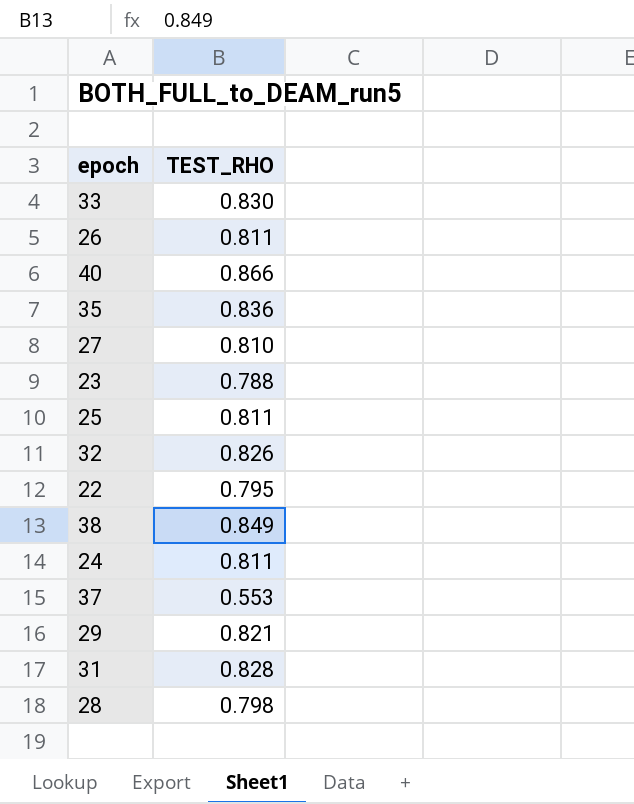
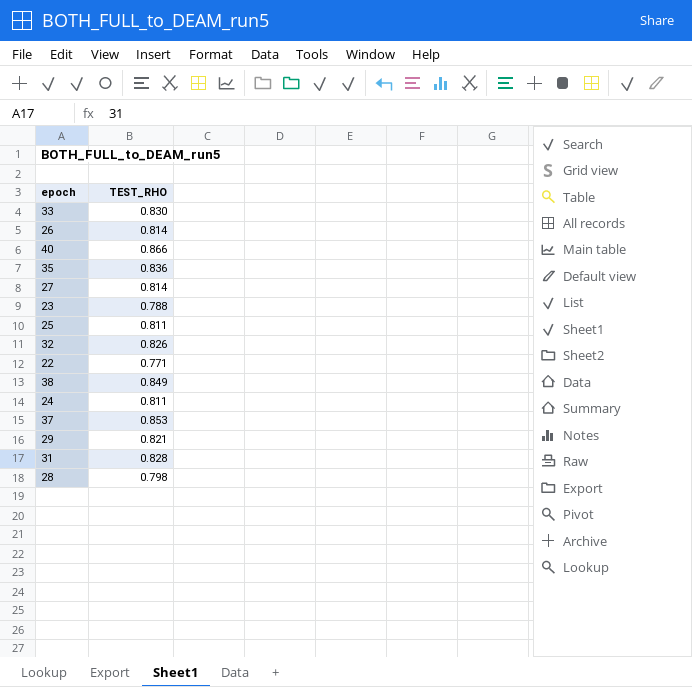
26 | TEST_RHO: 0.811 -> 0.814
27 | TEST_RHO: 0.810 -> 0.814
22 | TEST_RHO: 0.795 -> 0.771
37 | TEST_RHO: 0.553 -> 0.853

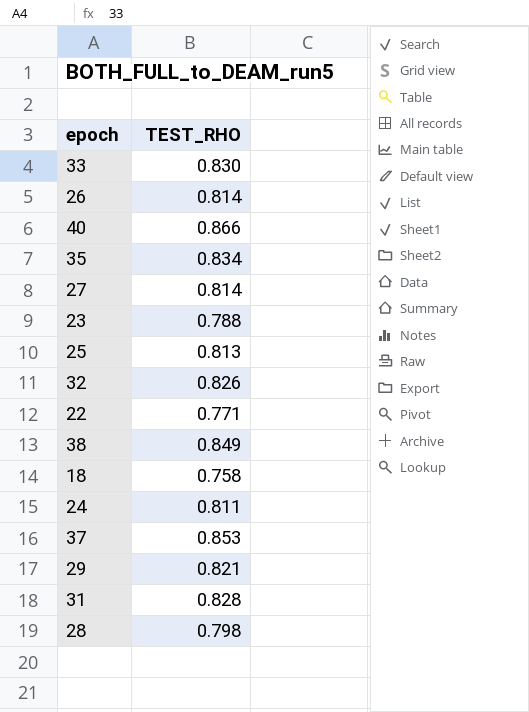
35 | TEST_RHO: 0.836 -> 0.834
25 | TEST_RHO: 0.811 -> 0.813
row 18: none -> 0.758

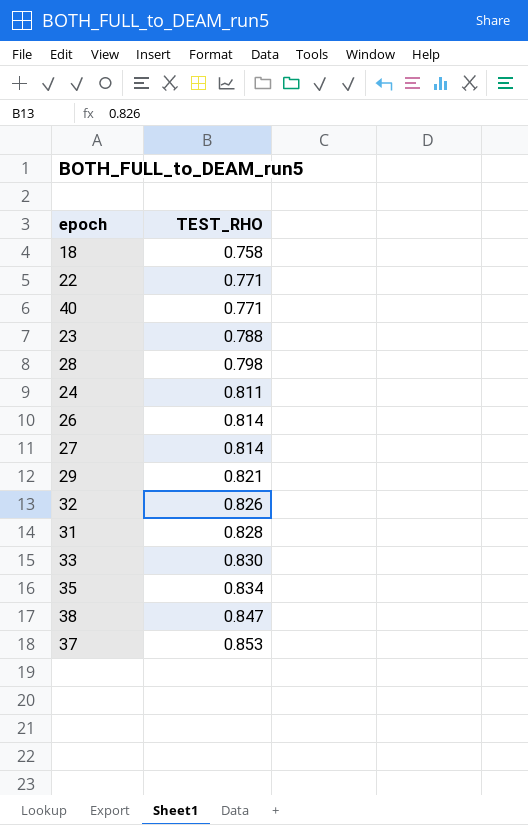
row order: none -> TEST_RHO ascending
row 25: 0.813 -> none
40 | TEST_RHO: 0.866 -> 0.771
38 | TEST_RHO: 0.849 -> 0.847

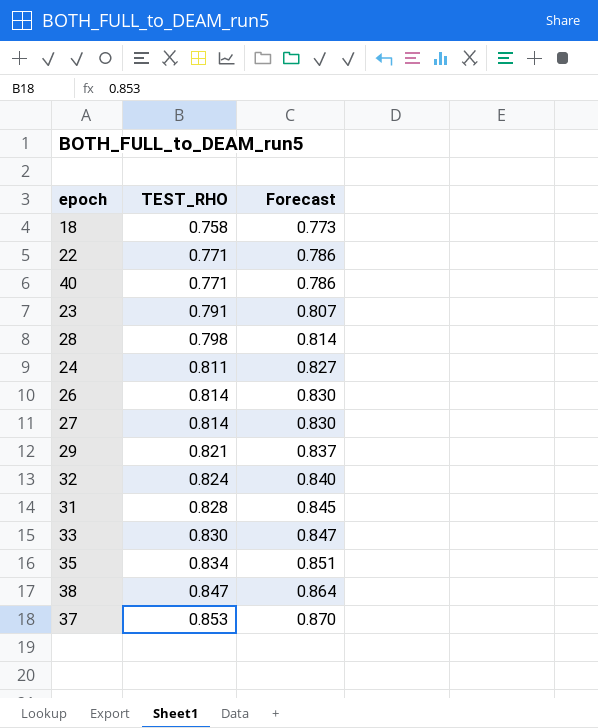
column Forecast | formula: none -> [TEST_RHO] * 1.02
23 | TEST_RHO: 0.788 -> 0.791
32 | TEST_RHO: 0.826 -> 0.824

